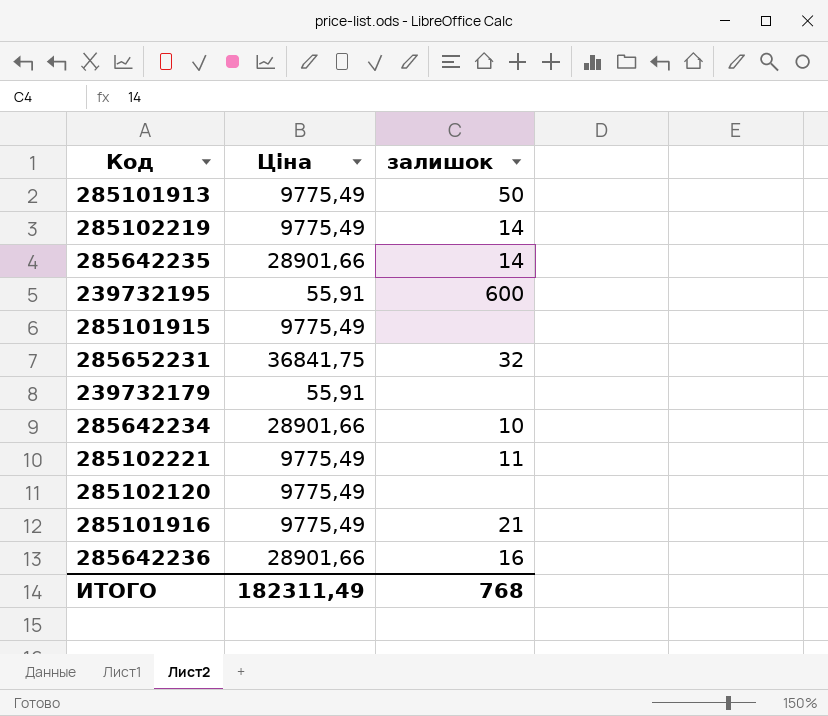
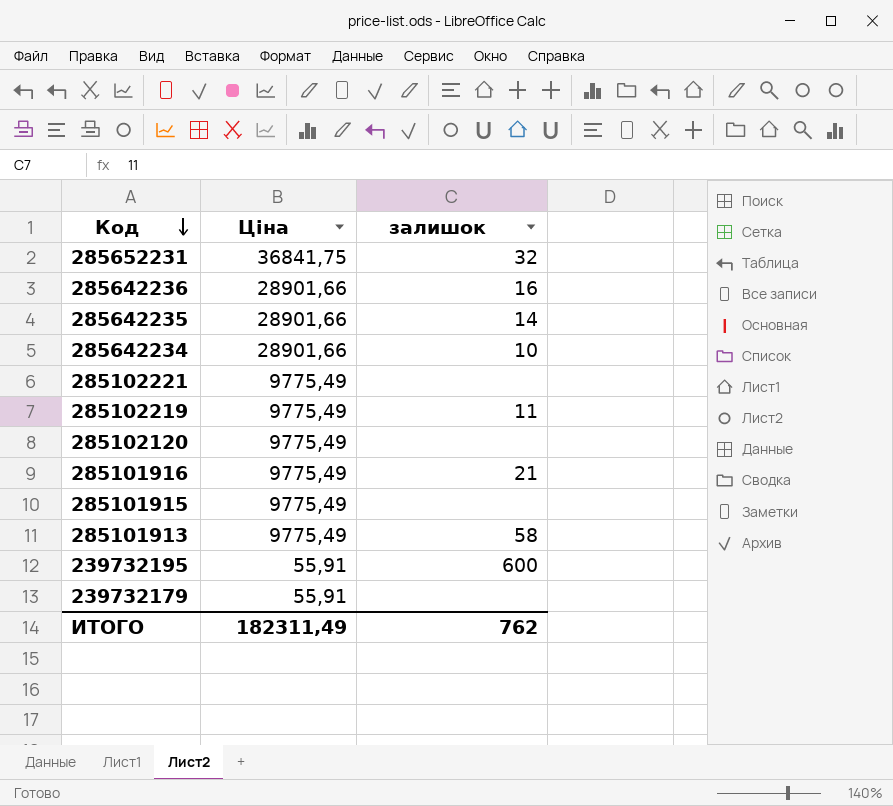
row order: none -> Код descending
285102221 | залишок: 11 -> none
285102219 | залишок: 14 -> 11
285101913 | залишок: 50 -> 58
ИТОГО | залишок: 768 -> 762

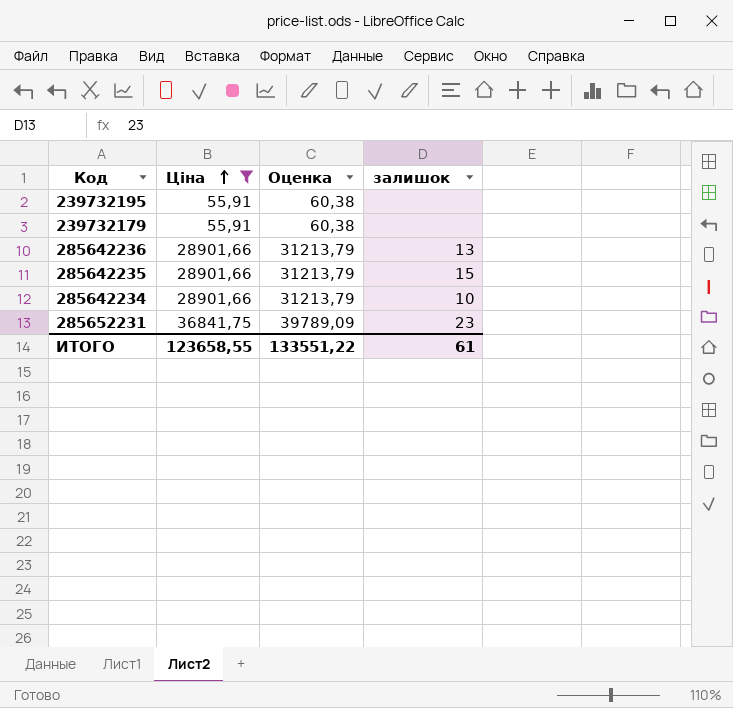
filter: none -> Ціна != 9775,49
row order: Код descending -> Ціна ascending
column Оценка | formula: none -> [Ціна] * 1,08
239732195 | залишок: 600 -> none
285642236 | залишок: 16 -> 13
285642235 | залишок: 14 -> 15
285652231 | залишок: 32 -> 23
ИТОГО | Ціна: 182311,49 -> 123658,55
ИТОГО | залишок: 762 -> 61

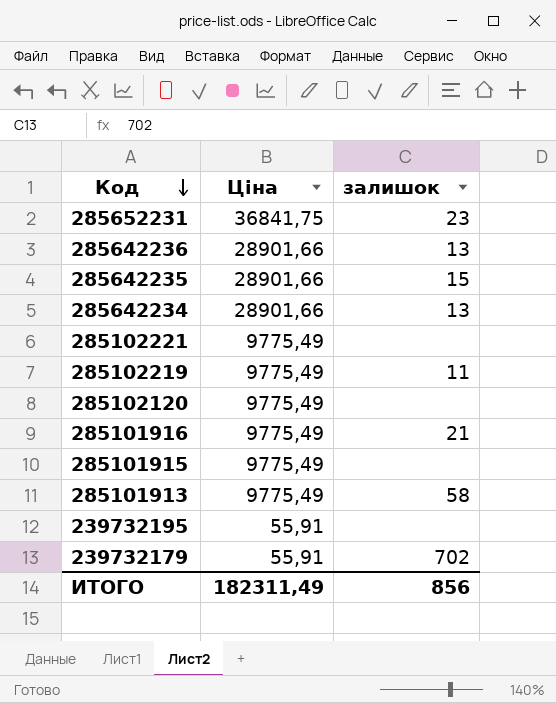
filter: Ціна != 9775,49 -> none
row order: Ціна ascending -> Код descending
column Оценка | formula: [Ціна] * 1,08 -> none
285642234 | залишок: 10 -> 13
239732179 | залишок: none -> 702
ИТОГО | Ціна: 123658,55 -> 182311,49
ИТОГО | залишок: 61 -> 856

